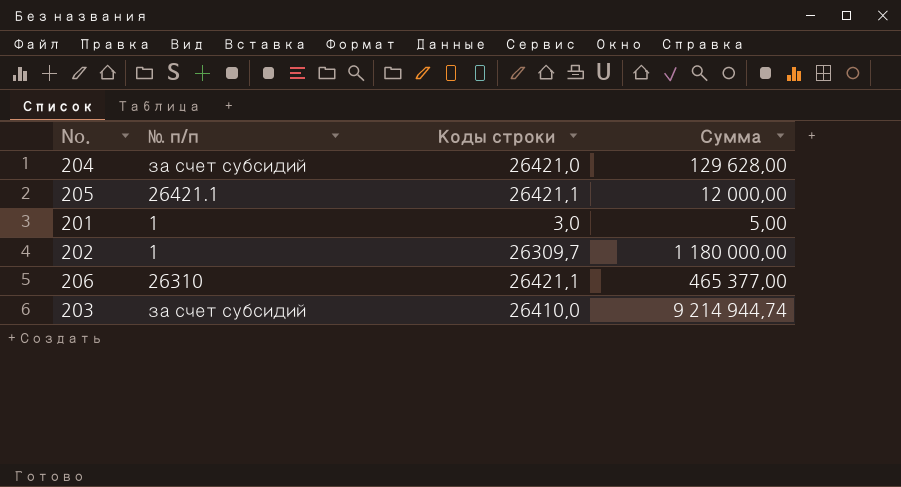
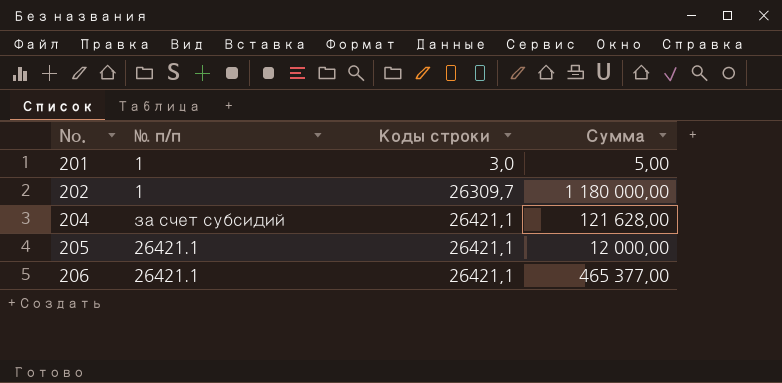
row order: none -> No. ascending
row 203: за счет субсидий | 26410,0 | 9 214 944,74 -> none
204 | Коды строки: 26421,0 -> 26421,1
204 | Сумма: 129 628,00 -> 121 628,00
206 | № п/п: 26310 -> 26421.1

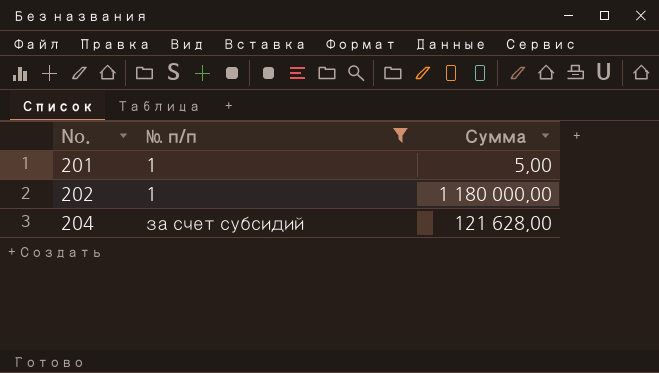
filter: none -> № п/п != 26421.1
column Коды строки | position: 3 -> none

